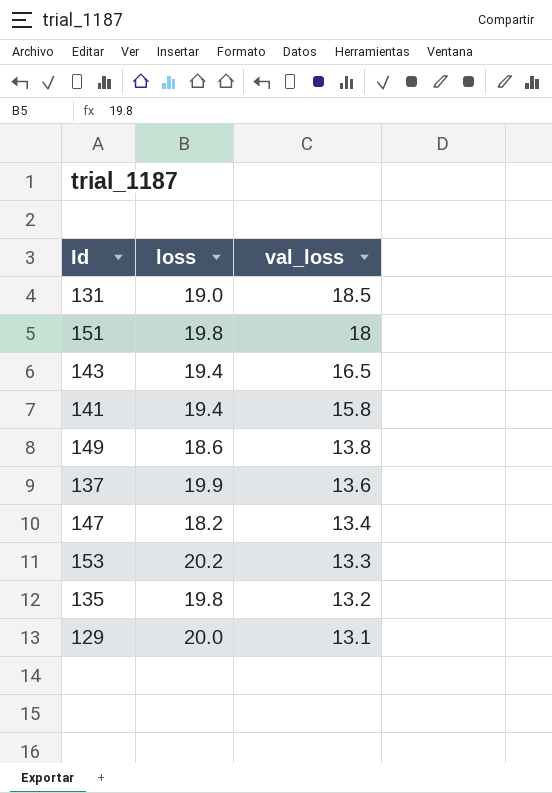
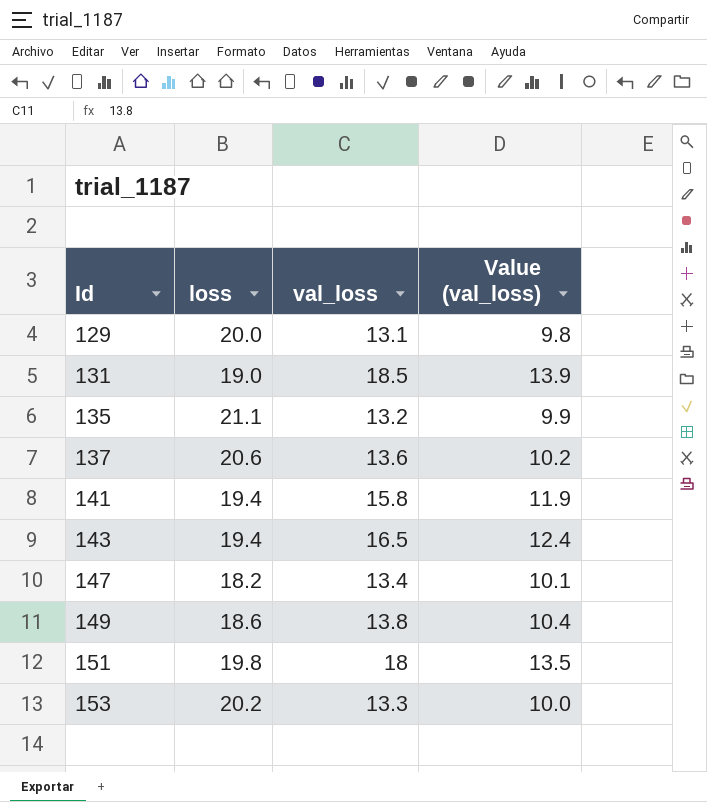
row order: val_loss descending -> Id ascending
column Value (val_loss) | formula: none -> [val_loss] * 0.75
135 | loss: 19.8 -> 21.1
137 | loss: 19.9 -> 20.6

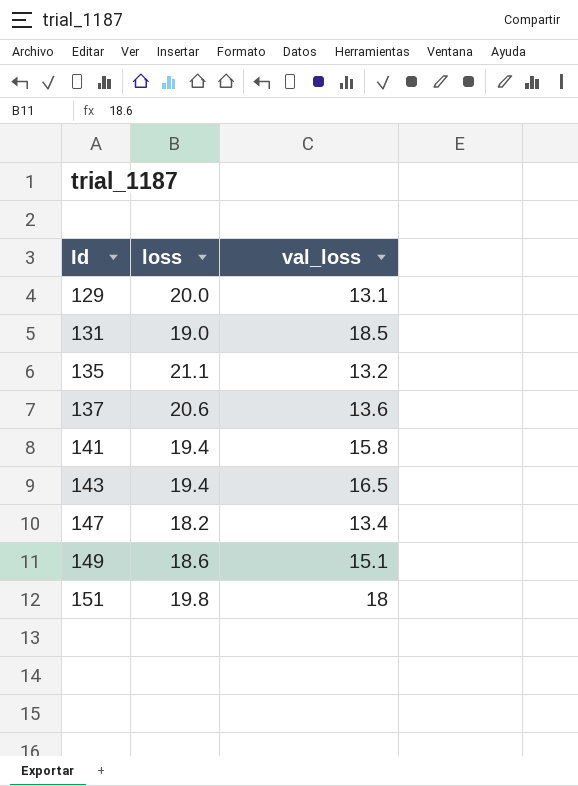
column Value (val_loss) | formula: [val_loss] * 0.75 -> none
row 153: 20.2 | 13.3 | 10.0 -> none
149 | val_loss: 13.8 -> 15.1

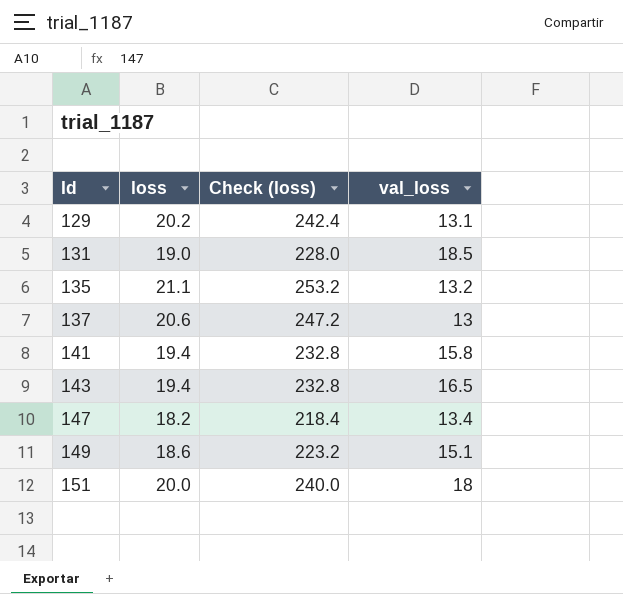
column Check (loss) | formula: none -> [loss] * 12
129 | loss: 20.0 -> 20.2
137 | val_loss: 13.6 -> 13
151 | loss: 19.8 -> 20.0

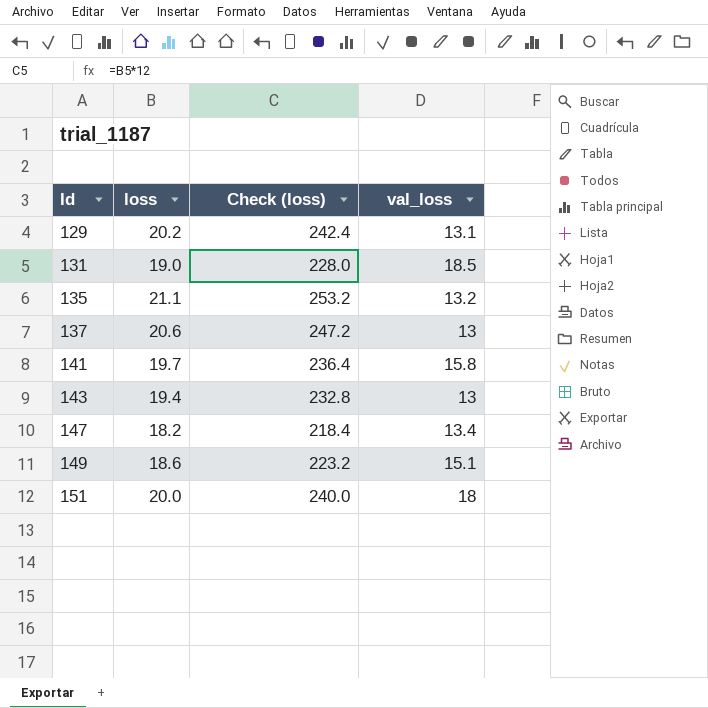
141 | loss: 19.4 -> 19.7
141 | Check (loss): 232.8 -> 236.4
143 | val_loss: 16.5 -> 13

